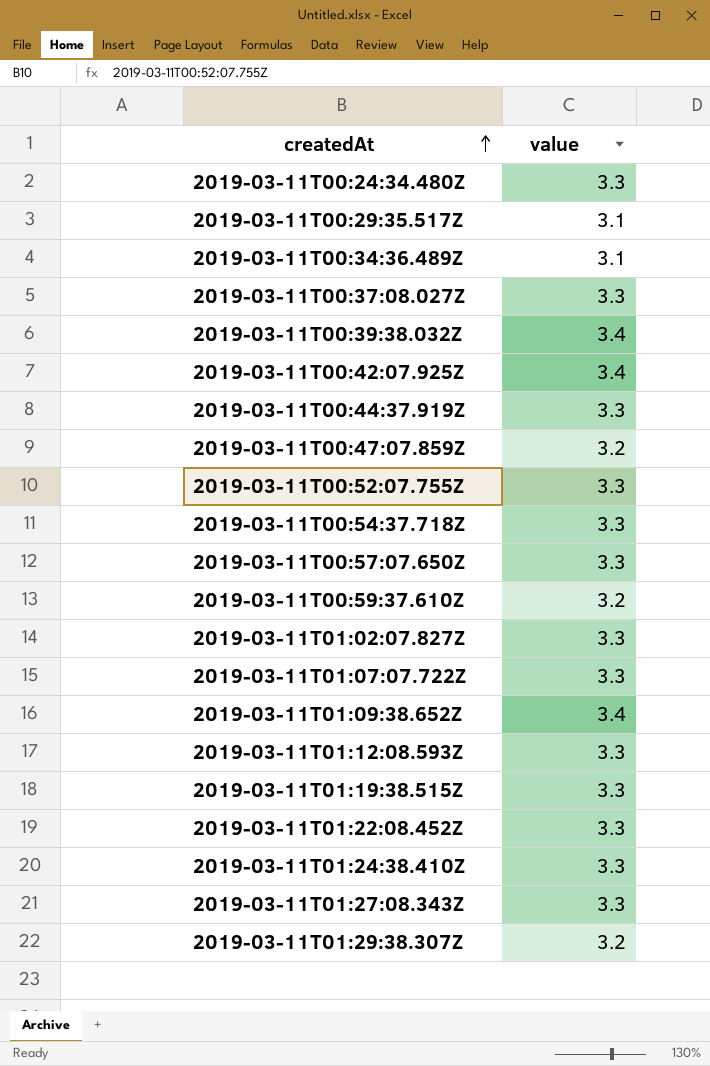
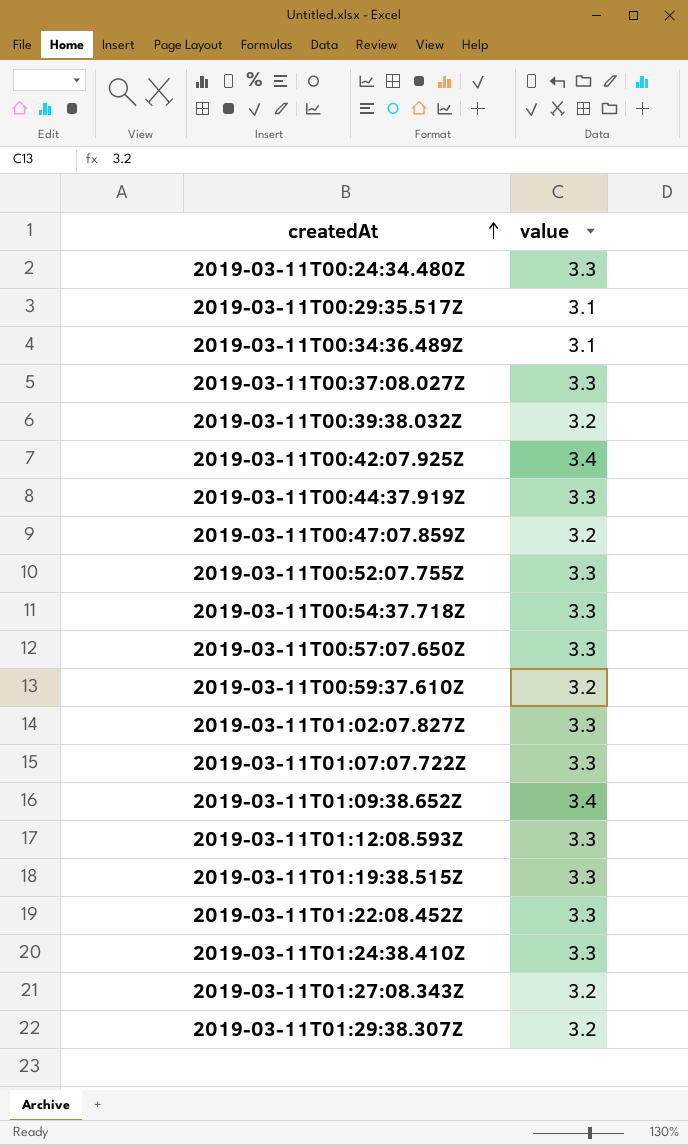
2019-03-11T00:39:38.032Z | value: 3.4 -> 3.2
2019-03-11T01:27:08.343Z | value: 3.3 -> 3.2

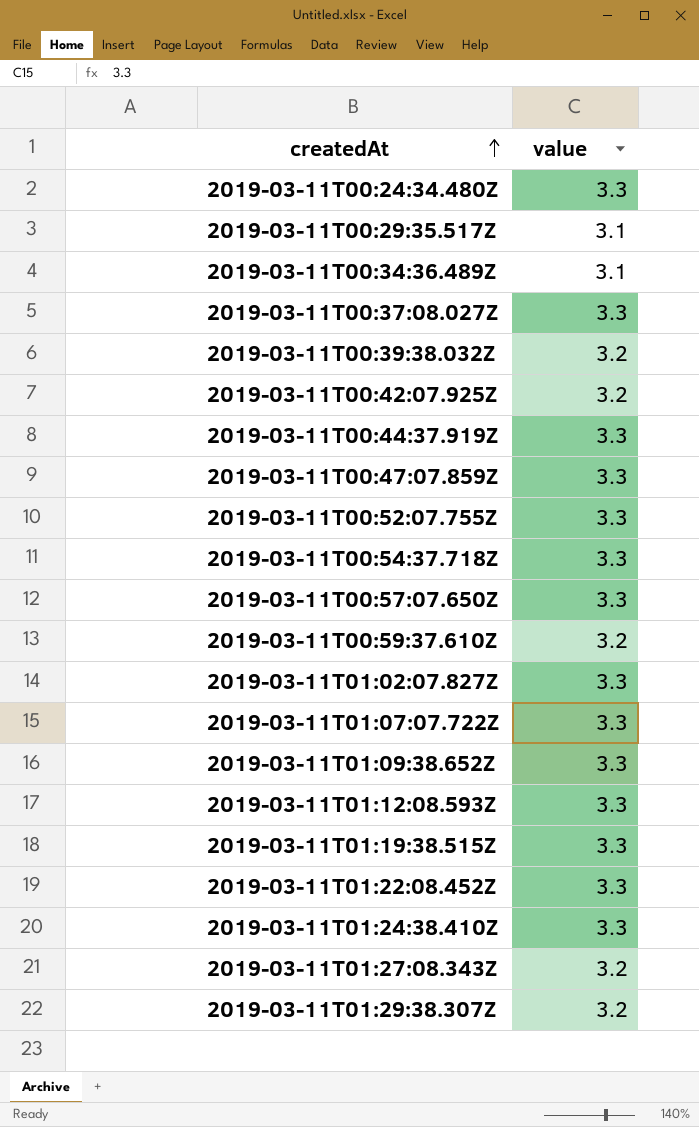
2019-03-11T00:42:07.925Z | value: 3.4 -> 3.2
2019-03-11T00:47:07.859Z | value: 3.2 -> 3.3
2019-03-11T01:09:38.652Z | value: 3.4 -> 3.3

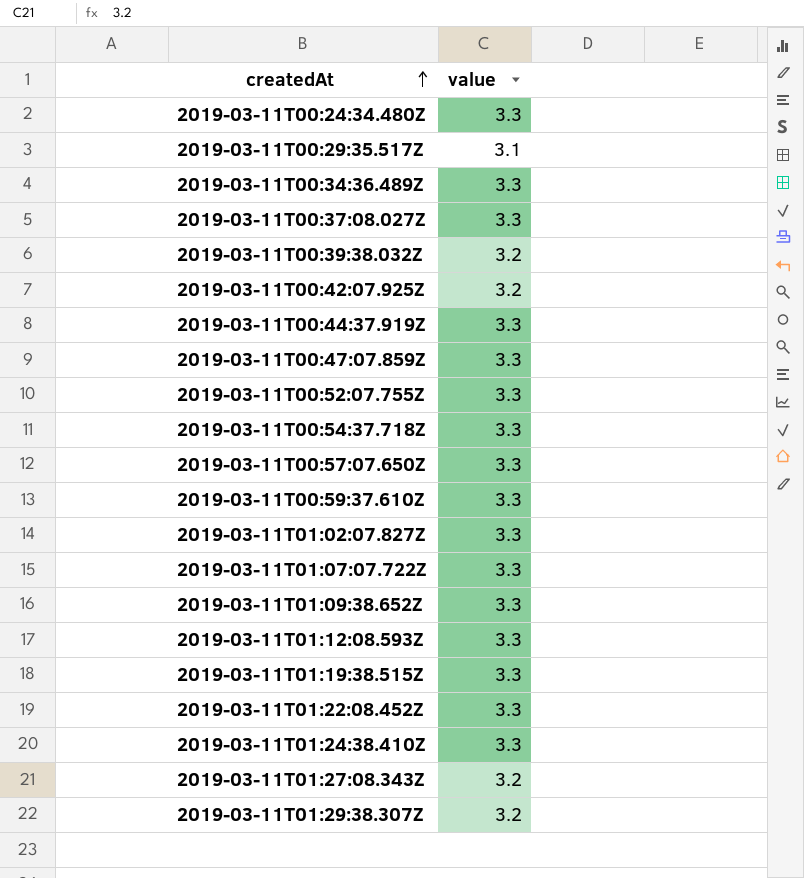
2019-03-11T00:34:36.489Z | value: 3.1 -> 3.3
2019-03-11T00:59:37.610Z | value: 3.2 -> 3.3

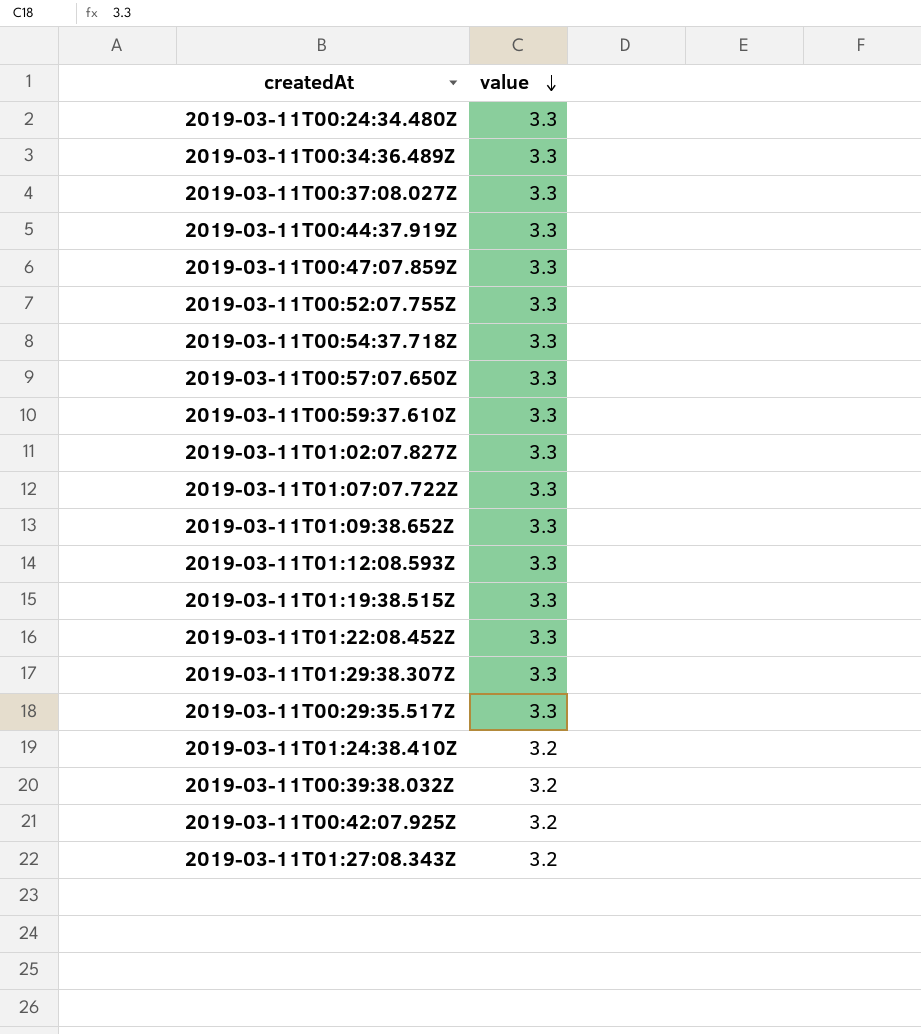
row order: createdAt ascending -> value descending
2019-03-11T01:29:38.307Z | value: 3.2 -> 3.3
2019-03-11T00:29:35.517Z | value: 3.1 -> 3.3
2019-03-11T01:24:38.410Z | value: 3.3 -> 3.2

